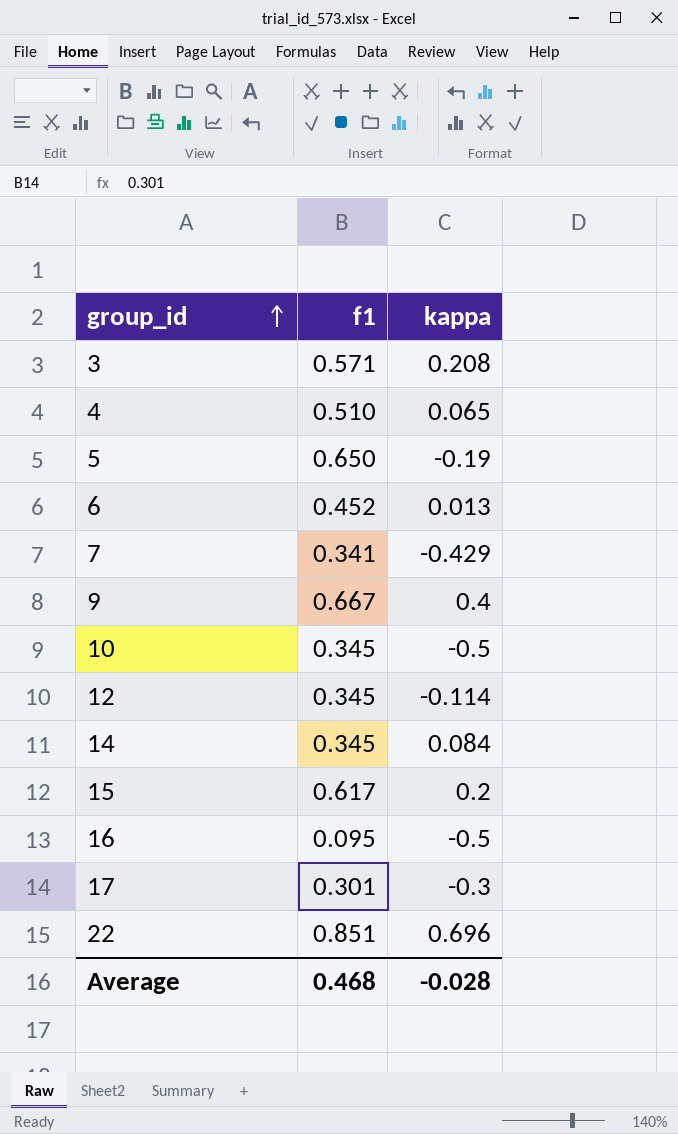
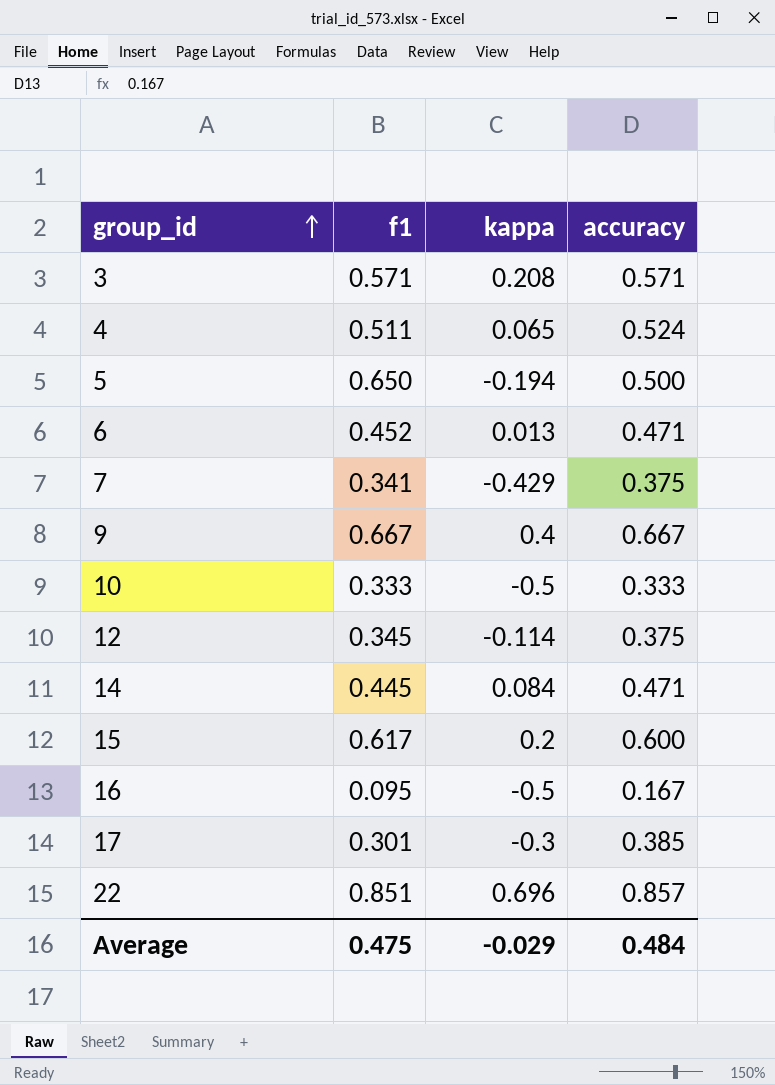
column accuracy | position: none -> 4
4 | f1: 0.510 -> 0.511
5 | kappa: -0.19 -> -0.194
10 | f1: 0.345 -> 0.333
14 | f1: 0.345 -> 0.445
Average | f1: 0.468 -> 0.475
Average | kappa: -0.028 -> -0.029

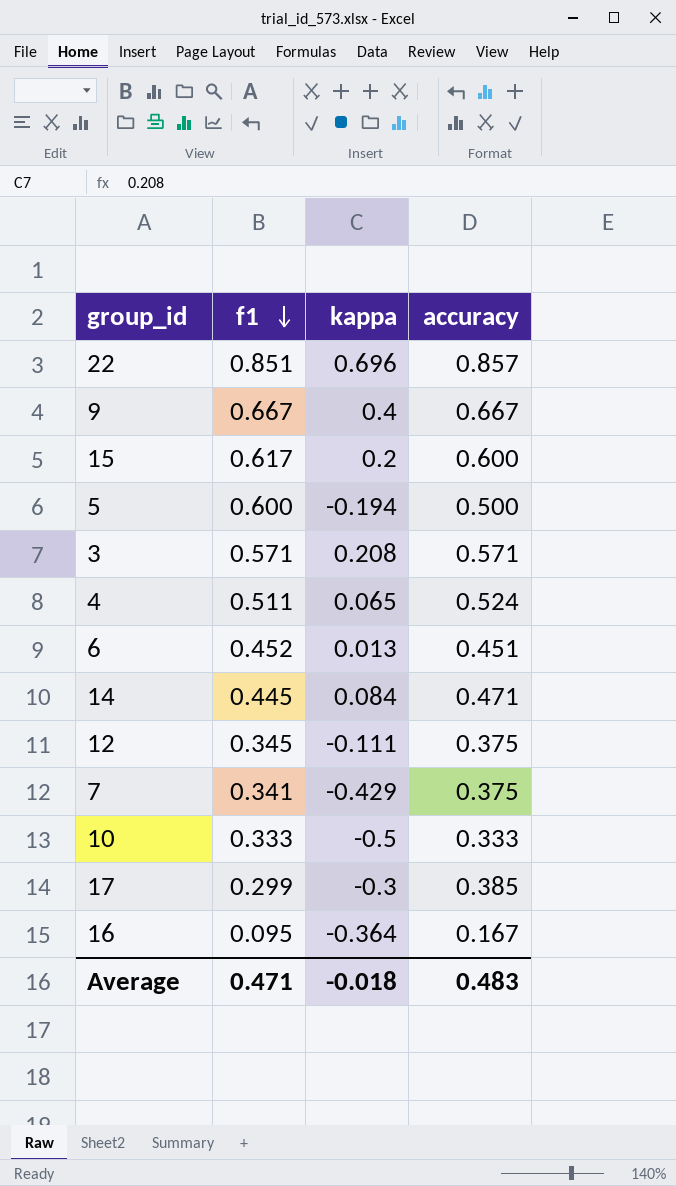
row order: group_id ascending -> f1 descending
5 | f1: 0.650 -> 0.600
6 | accuracy: 0.471 -> 0.451
12 | kappa: -0.114 -> -0.111
17 | f1: 0.301 -> 0.299
16 | kappa: -0.5 -> -0.364
Average | f1: 0.475 -> 0.471
Average | kappa: -0.029 -> -0.018
Average | accuracy: 0.484 -> 0.483

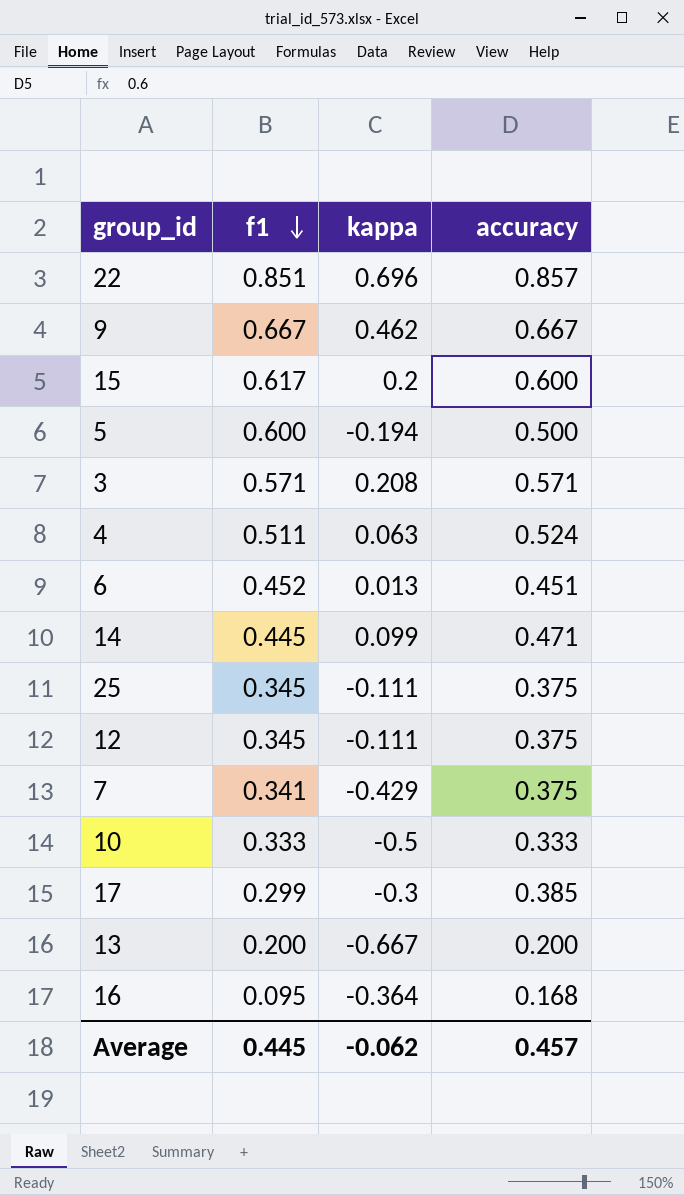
9 | kappa: 0.4 -> 0.462
4 | kappa: 0.065 -> 0.063
14 | kappa: 0.084 -> 0.099
row 25: none -> 0.345 | -0.111 | 0.375
row 13: none -> 0.200 | -0.667 | 0.200
16 | accuracy: 0.167 -> 0.168
Average | f1: 0.471 -> 0.445
Average | kappa: -0.018 -> -0.062
Average | accuracy: 0.483 -> 0.457

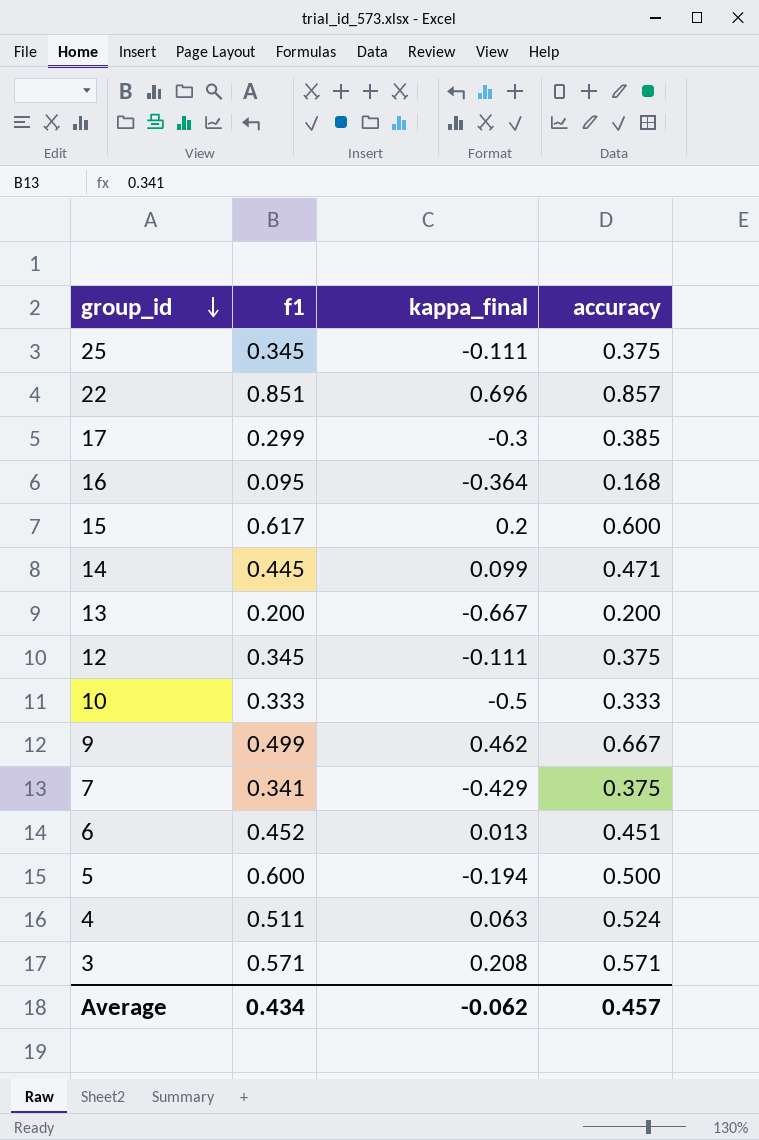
row order: f1 descending -> group_id descending
column name: kappa -> kappa_final
9 | f1: 0.667 -> 0.499
Average | f1: 0.445 -> 0.434

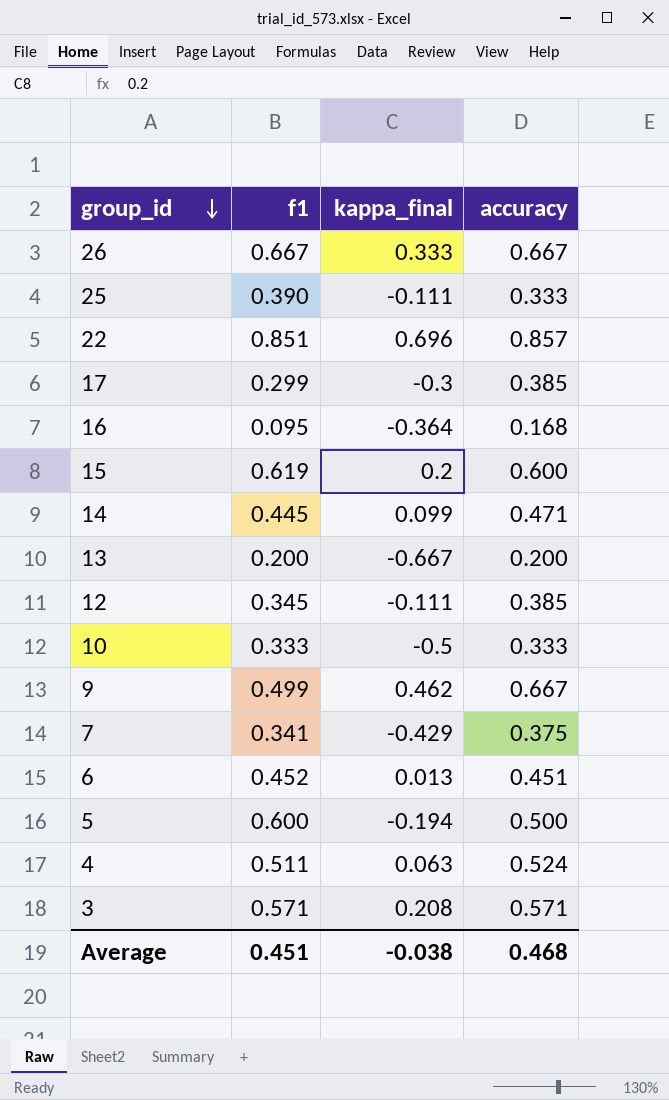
row 26: none -> 0.667 | 0.333 | 0.667
25 | f1: 0.345 -> 0.390
25 | accuracy: 0.375 -> 0.333
15 | f1: 0.617 -> 0.619
12 | accuracy: 0.375 -> 0.385
Average | f1: 0.434 -> 0.451
Average | kappa_final: -0.062 -> -0.038
Average | accuracy: 0.457 -> 0.468

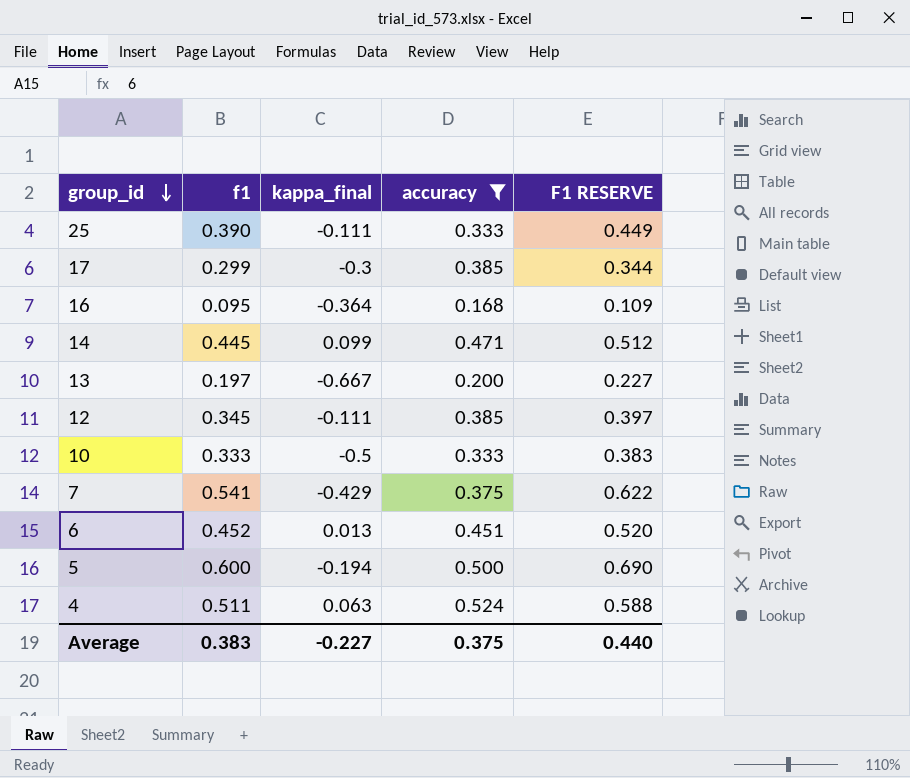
filter: none -> accuracy <= 0.524
column F1 RESERVE | formula: none -> [f1] * 1.15
13 | f1: 0.200 -> 0.197
7 | f1: 0.341 -> 0.541
Average | f1: 0.451 -> 0.383
Average | kappa_final: -0.038 -> -0.227
Average | accuracy: 0.468 -> 0.375

